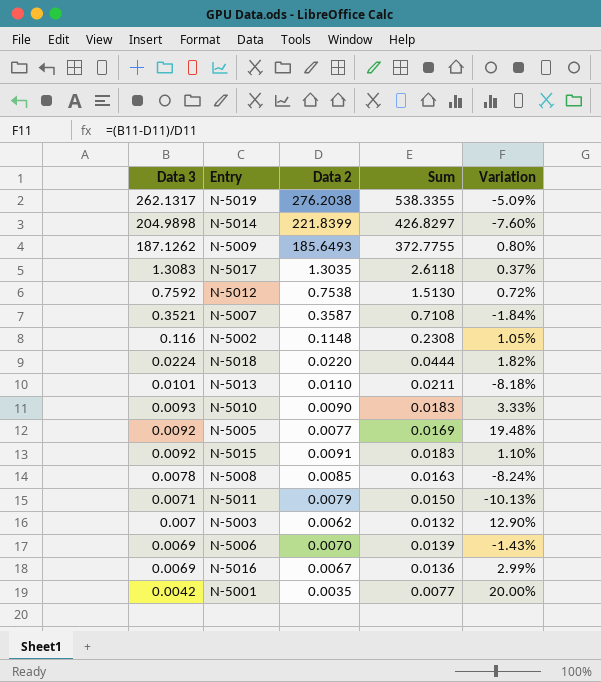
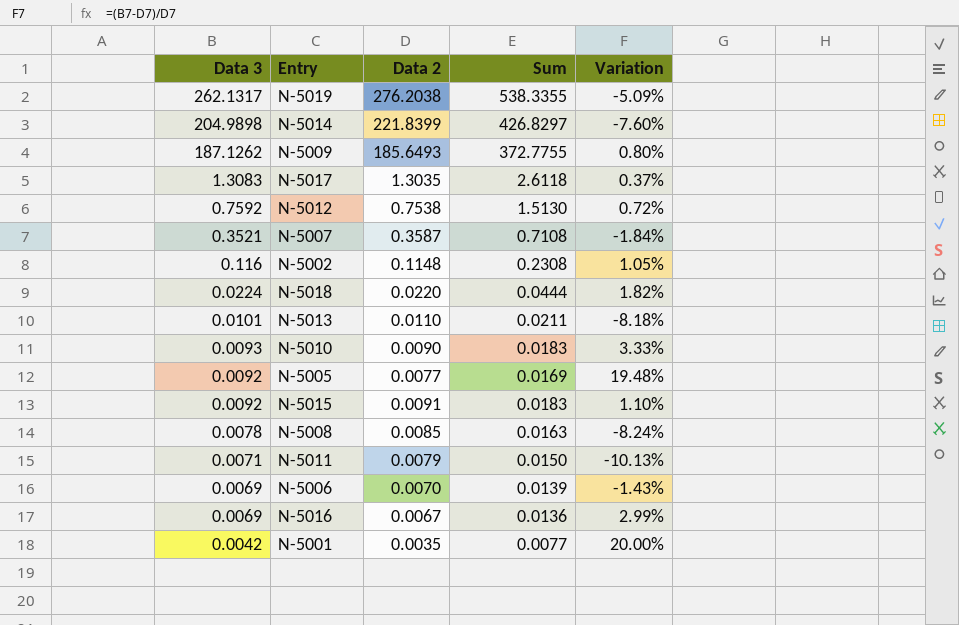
row N-5003: 0.007 | 0.0062 | 0.0132 | 12.90% -> none

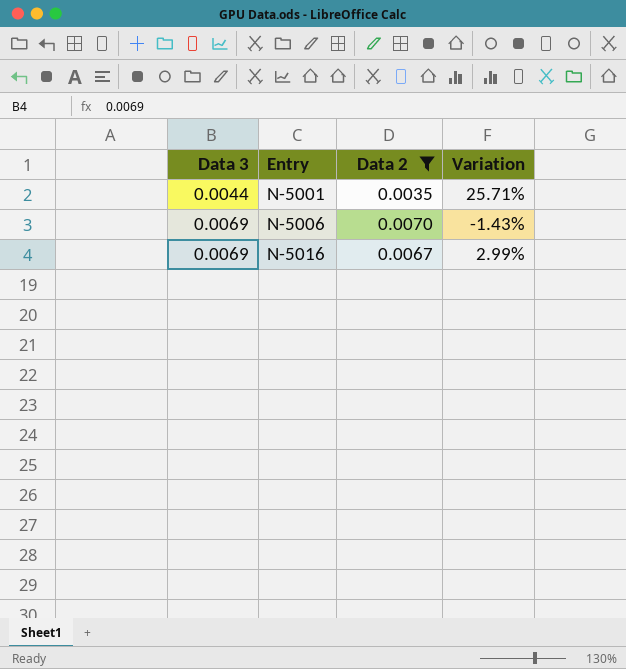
filter: none -> Data 2 <= 0.0070
row order: Data 3 descending -> Data 3 ascending
column Sum | formula: [Data 3] + [Data 2] -> none
N-5001 | Data 3: 0.0042 -> 0.0044
N-5001 | Variation: 20.00% -> 25.71%

